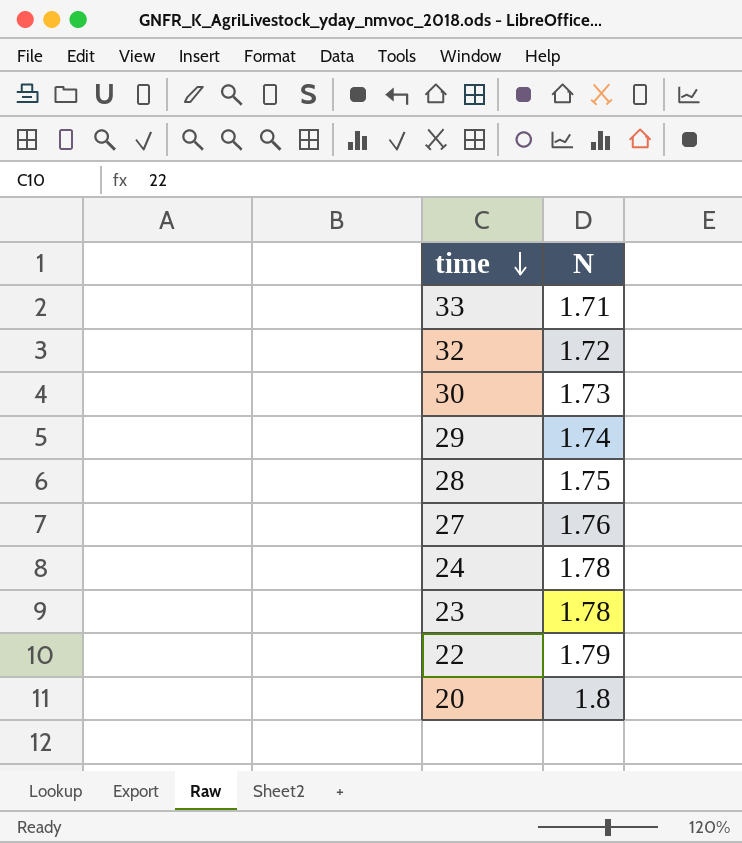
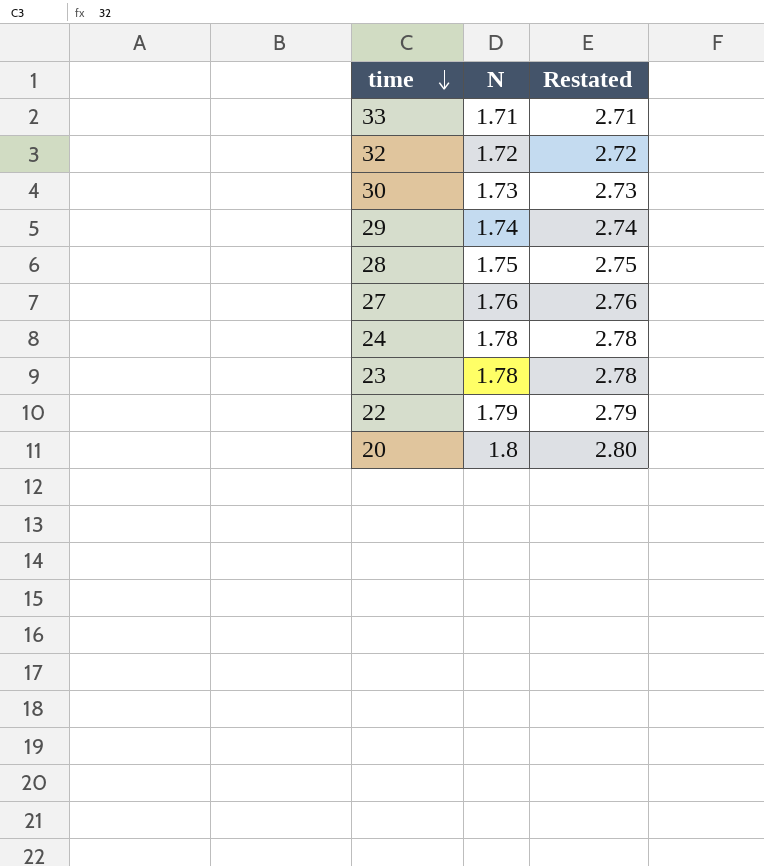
column Restated | formula: none -> [N] + 1

